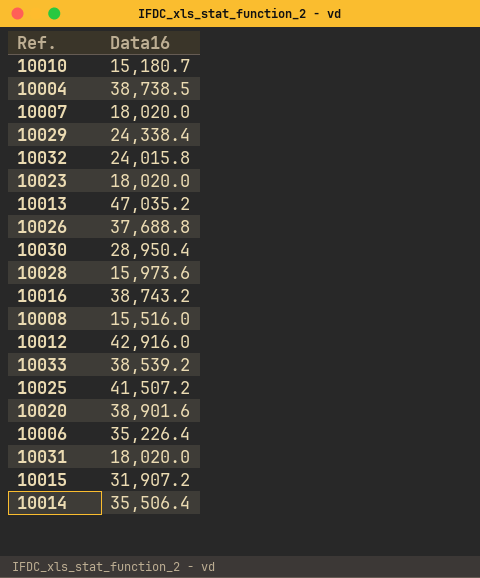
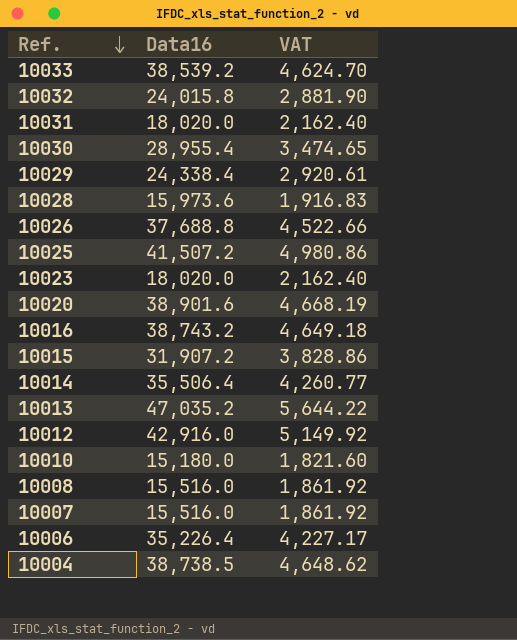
row order: none -> Ref. descending
column VAT | formula: none -> [Data16] * 0.12
10030 | Data16: 28,950.4 -> 28,955.4
10010 | Data16: 15,180.7 -> 15,180.0
10007 | Data16: 18,020.0 -> 15,516.0

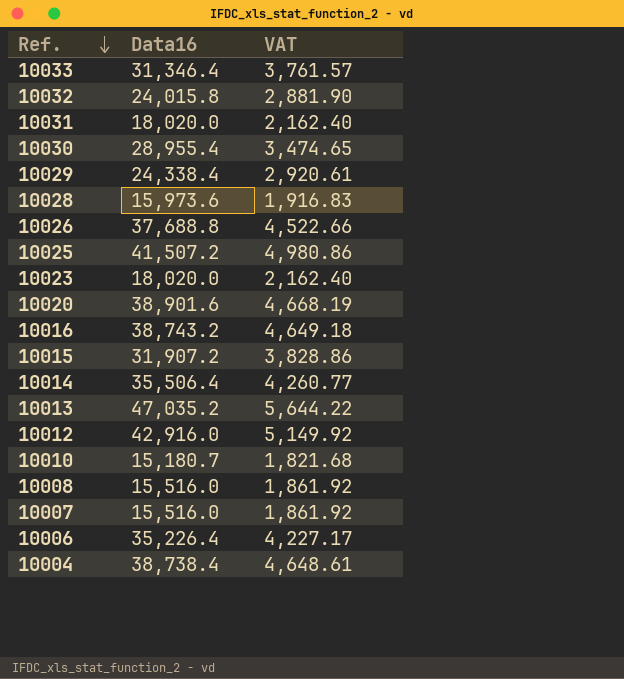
10033 | Data16: 38,539.2 -> 31,346.4
10033 | VAT: 4,624.70 -> 3,761.57
10010 | Data16: 15,180.0 -> 15,180.7
10010 | VAT: 1,821.60 -> 1,821.68
10004 | Data16: 38,738.5 -> 38,738.4
10004 | VAT: 4,648.62 -> 4,648.61

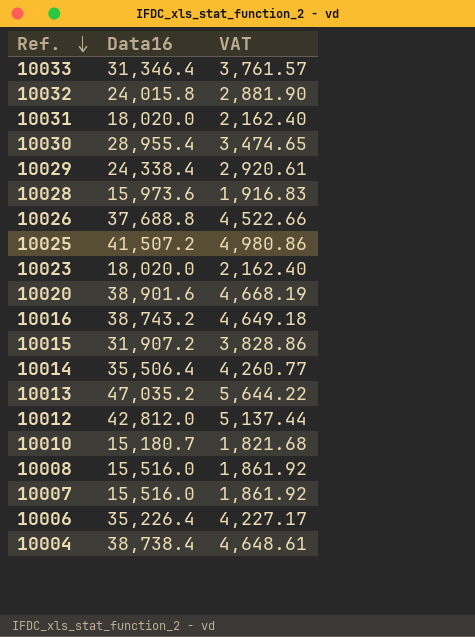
10012 | Data16: 42,916.0 -> 42,812.0
10012 | VAT: 5,149.92 -> 5,137.44

